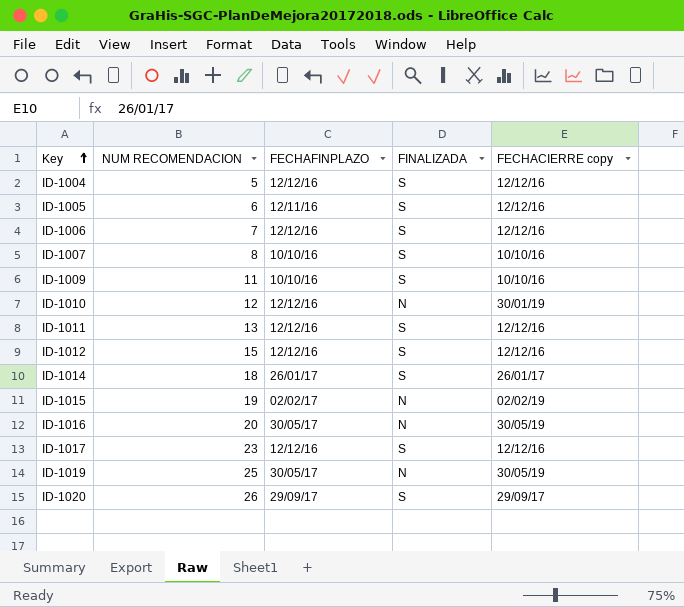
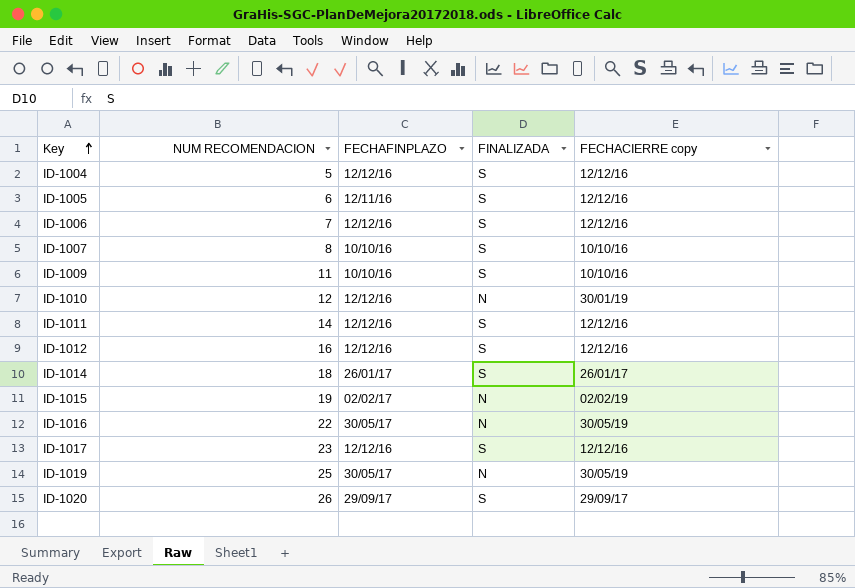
ID-1011 | NUM RECOMENDACION: 13 -> 14
ID-1012 | NUM RECOMENDACION: 15 -> 16
ID-1016 | NUM RECOMENDACION: 20 -> 22

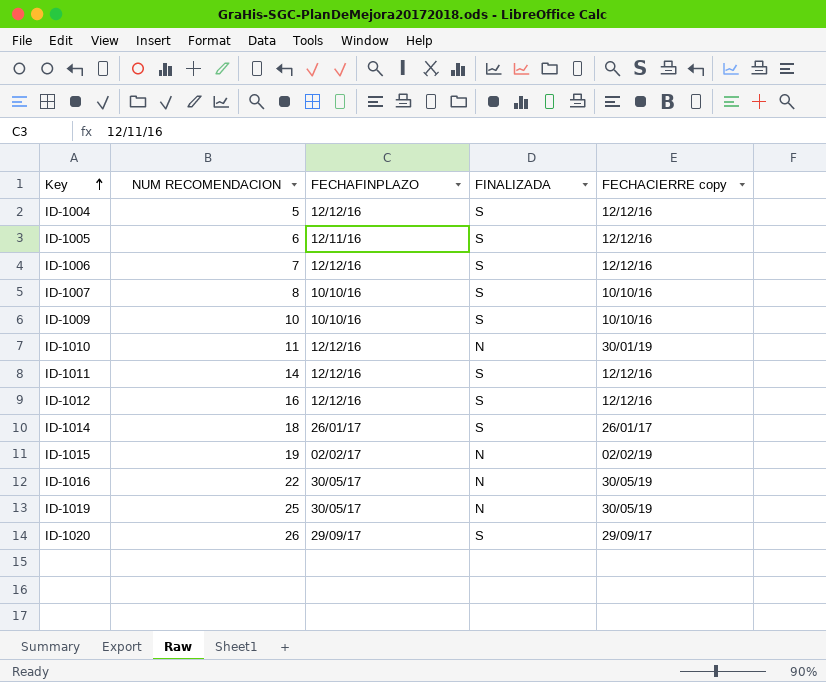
row ID-1017: 23 | 12/12/16 | S | 12/12/16 -> none
ID-1009 | NUM RECOMENDACION: 11 -> 10
ID-1010 | NUM RECOMENDACION: 12 -> 11

